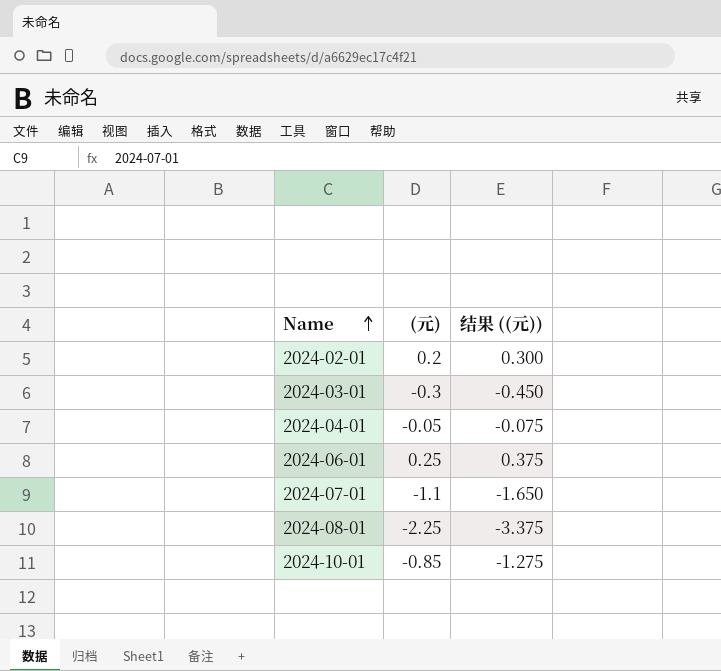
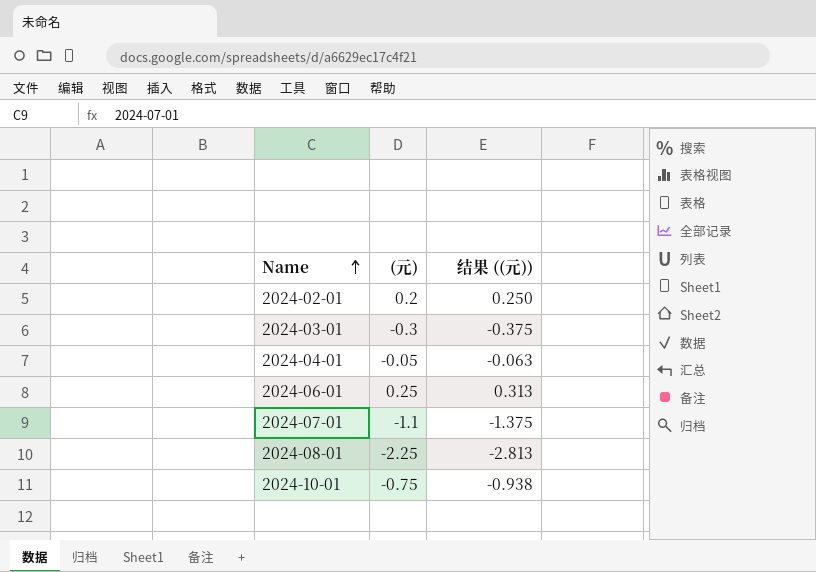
column 结果 ((元)) | formula: [(元)] * 1.5 -> [(元)] * 1.25
2024-10-01 | (元): -0.85 -> -0.75

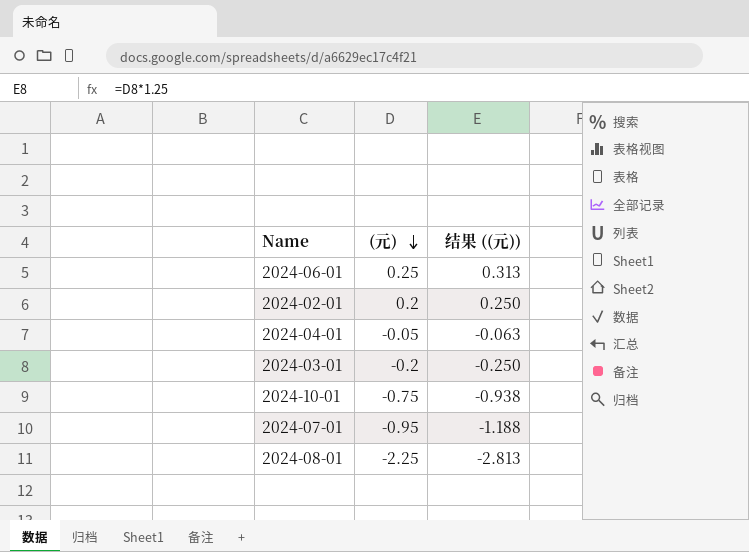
row order: Name ascending -> (元) descending
2024-03-01 | (元): -0.3 -> -0.2
2024-03-01 | 结果 ((元)): -0.375 -> -0.250
2024-07-01 | (元): -1.1 -> -0.95
2024-07-01 | 结果 ((元)): -1.375 -> -1.188

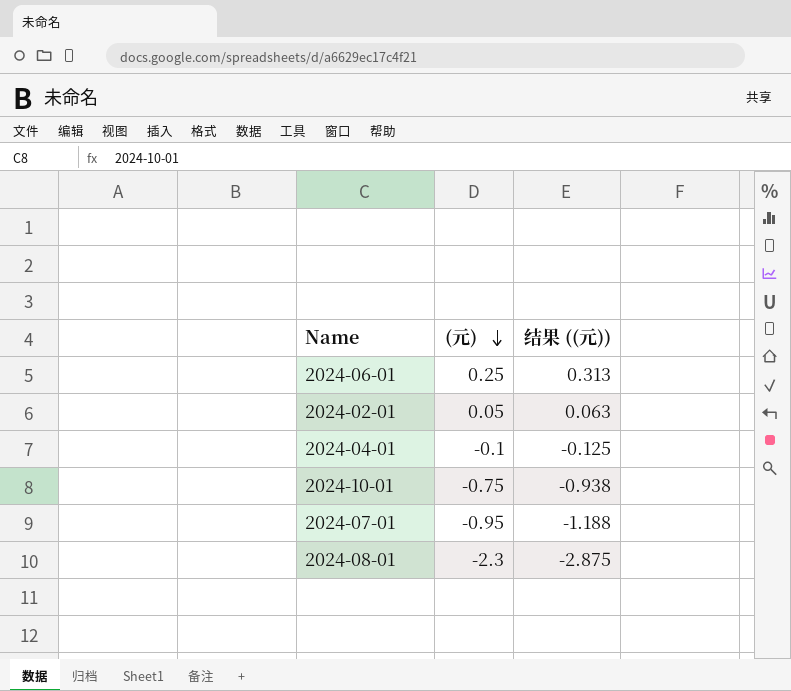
row 2024-03-01: -0.2 | -0.250 -> none
2024-02-01 | (元): 0.2 -> 0.05
2024-02-01 | 结果 ((元)): 0.250 -> 0.063
2024-04-01 | (元): -0.05 -> -0.1
2024-04-01 | 结果 ((元)): -0.063 -> -0.125
2024-08-01 | (元): -2.25 -> -2.3
2024-08-01 | 结果 ((元)): -2.813 -> -2.875

